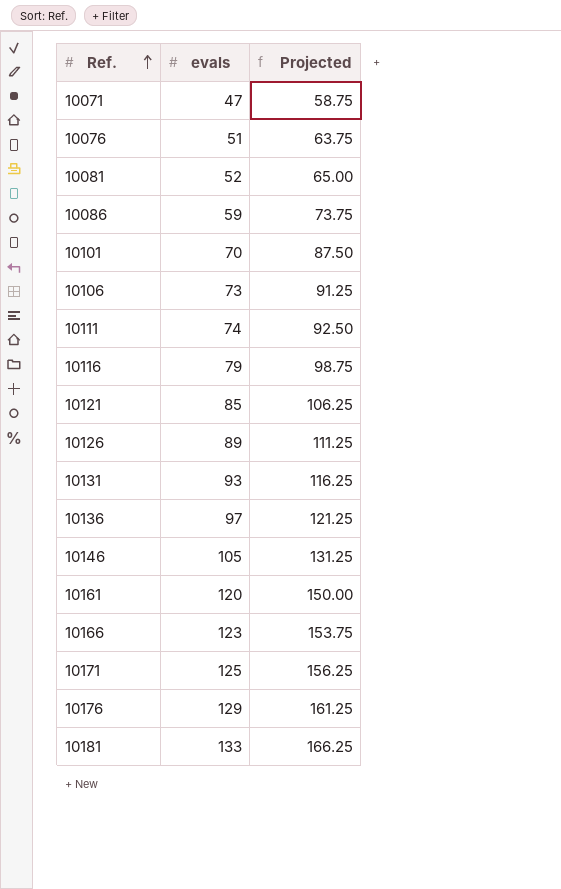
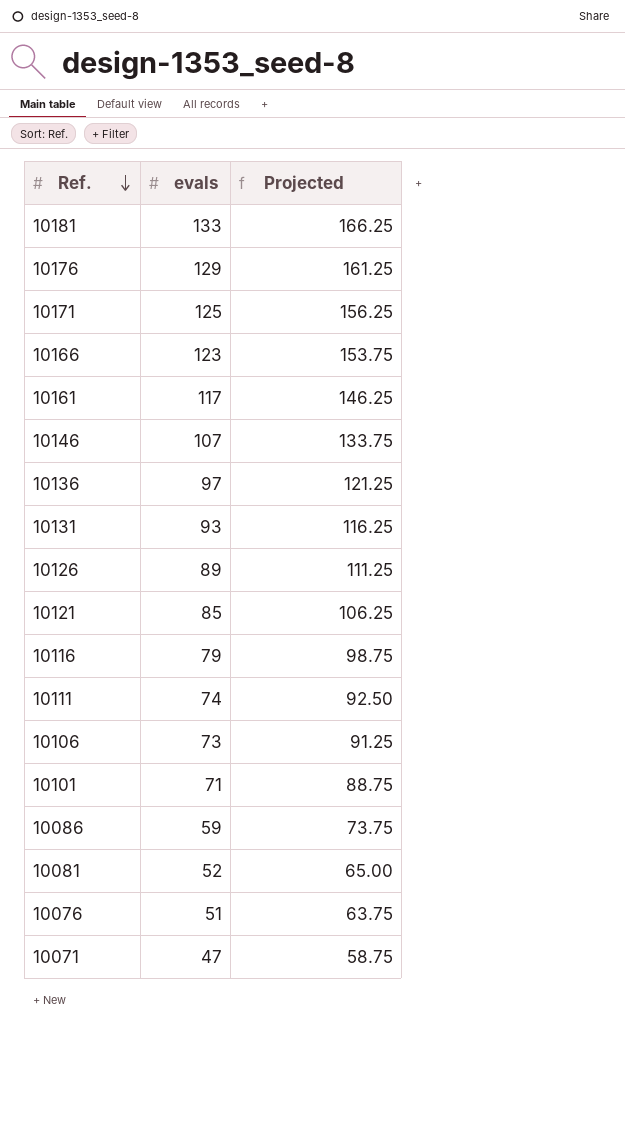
row order: Ref. ascending -> Ref. descending
10161 | evals: 120 -> 117
10161 | Projected: 150.00 -> 146.25
10146 | evals: 105 -> 107
10146 | Projected: 131.25 -> 133.75
10101 | evals: 70 -> 71
10101 | Projected: 87.50 -> 88.75

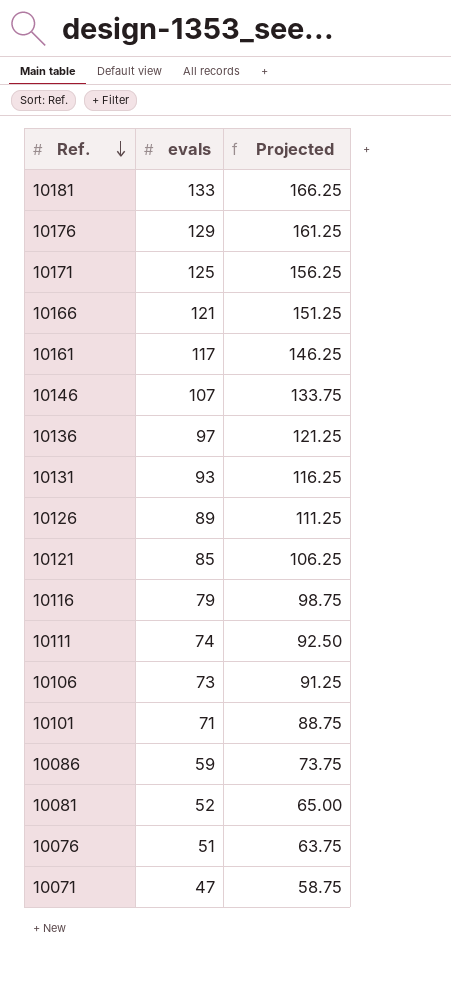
10166 | evals: 123 -> 121
10166 | Projected: 153.75 -> 151.25

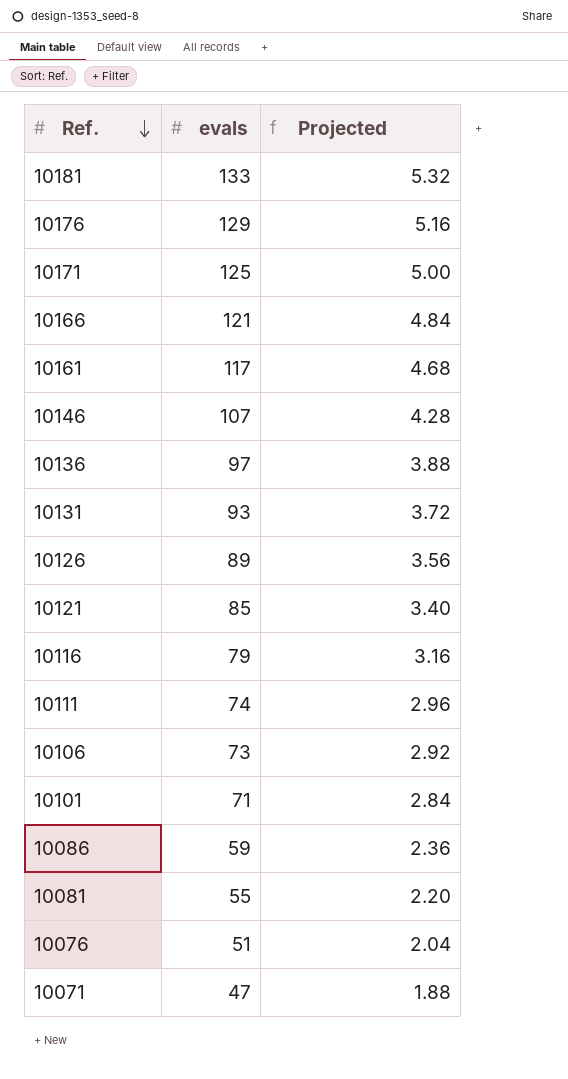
column Projected | formula: [evals] * 1.25 -> [evals] * 0.04
10081 | evals: 52 -> 55

